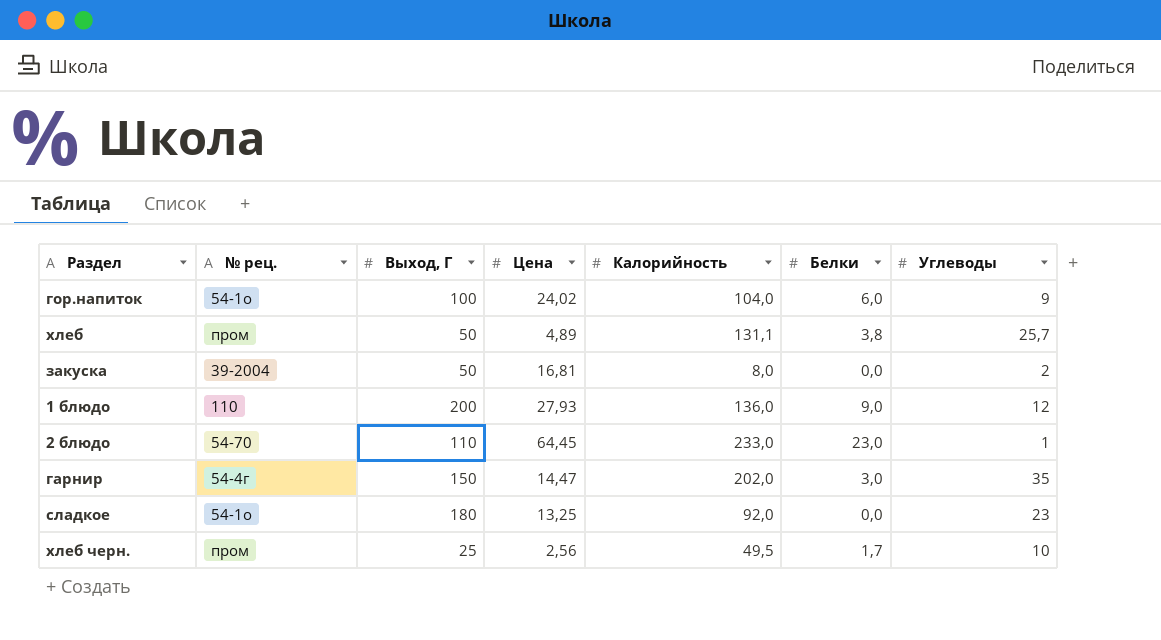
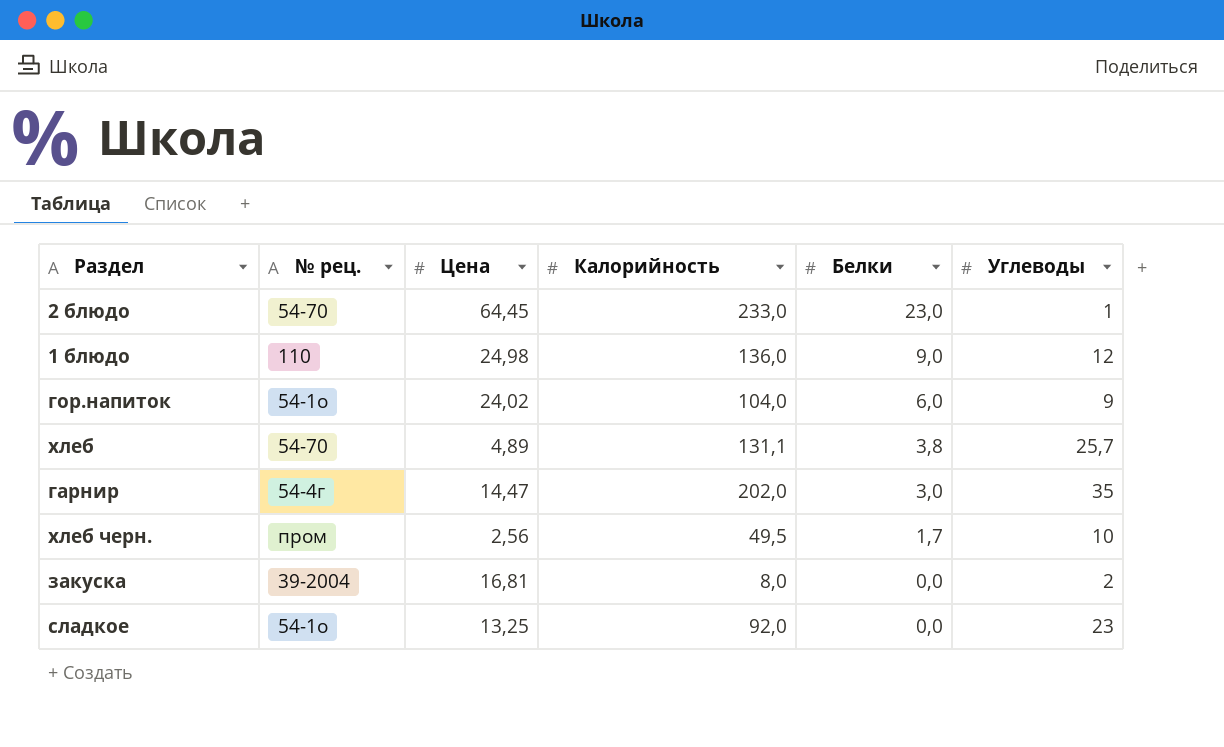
row order: none -> Белки descending
column Выход, Г | position: 3 -> none
1 блюдо | Цена: 27,93 -> 24,98
хлеб | № рец.: пром -> 54-70

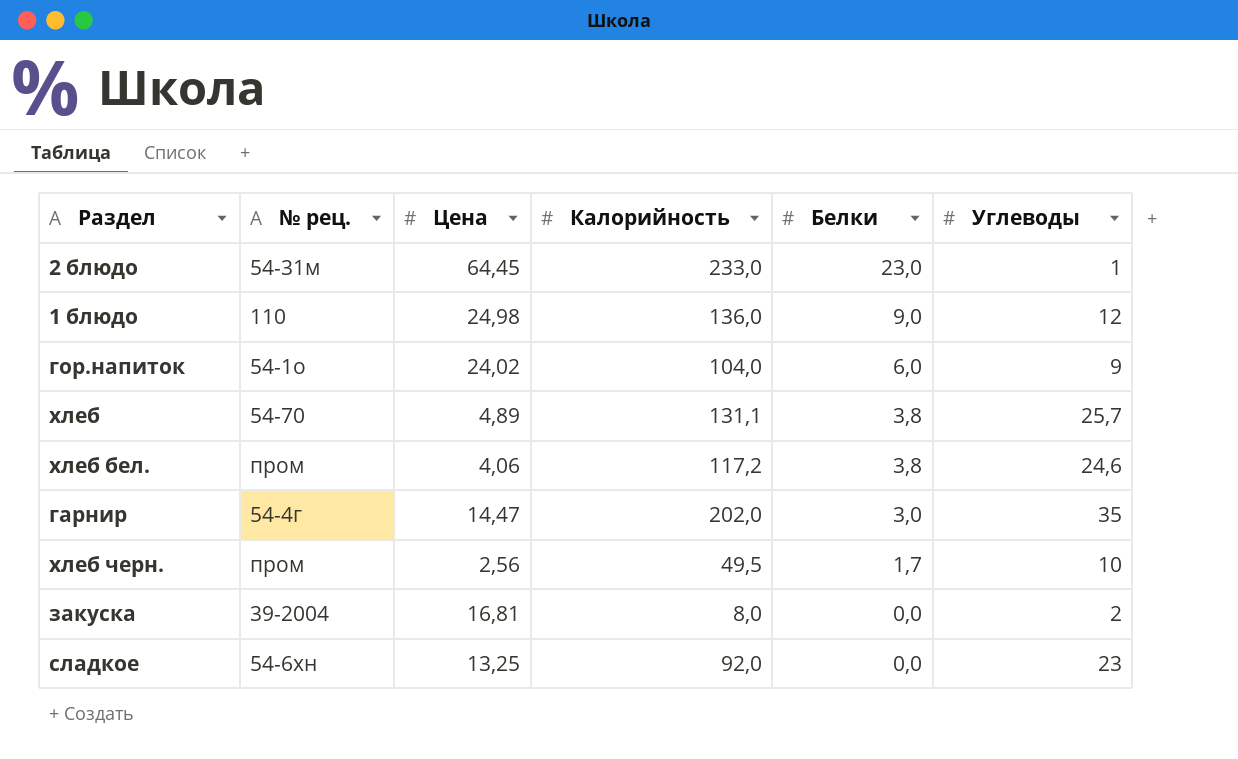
2 блюдо | № рец.: 54-70 -> 54-31м
row хлеб бел.: none -> пром | 4,06 | 117,2 | 3,8 | 24,6
сладкое | № рец.: 54-1о -> 54-6хн

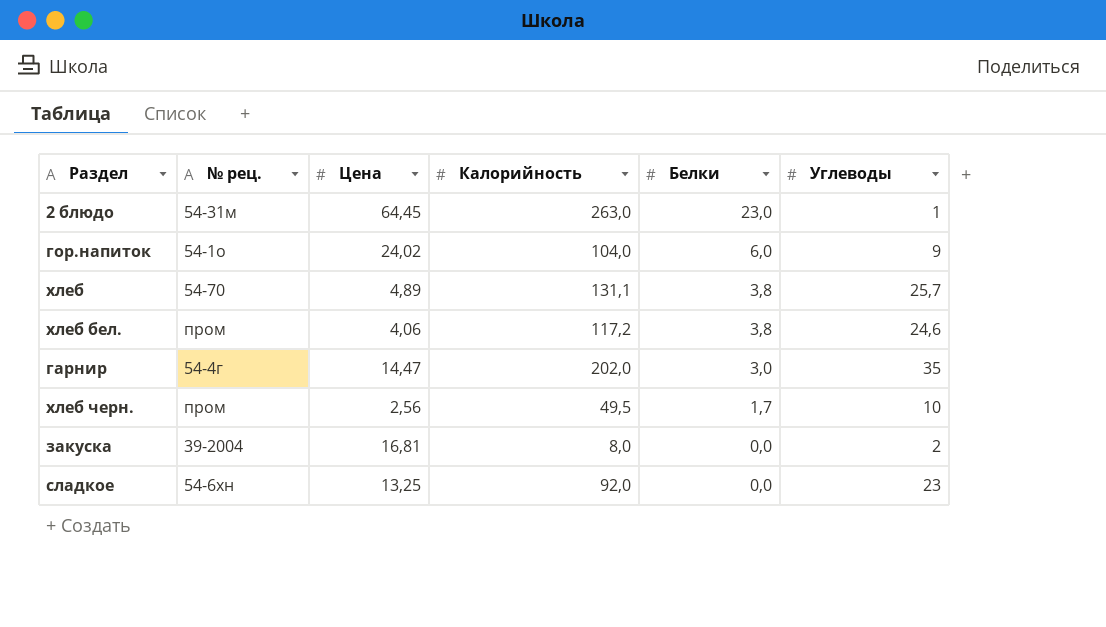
row 1 блюдо: 110 | 24,98 | 136,0 | 9,0 | 12 -> none
2 блюдо | Калорийность: 233,0 -> 263,0

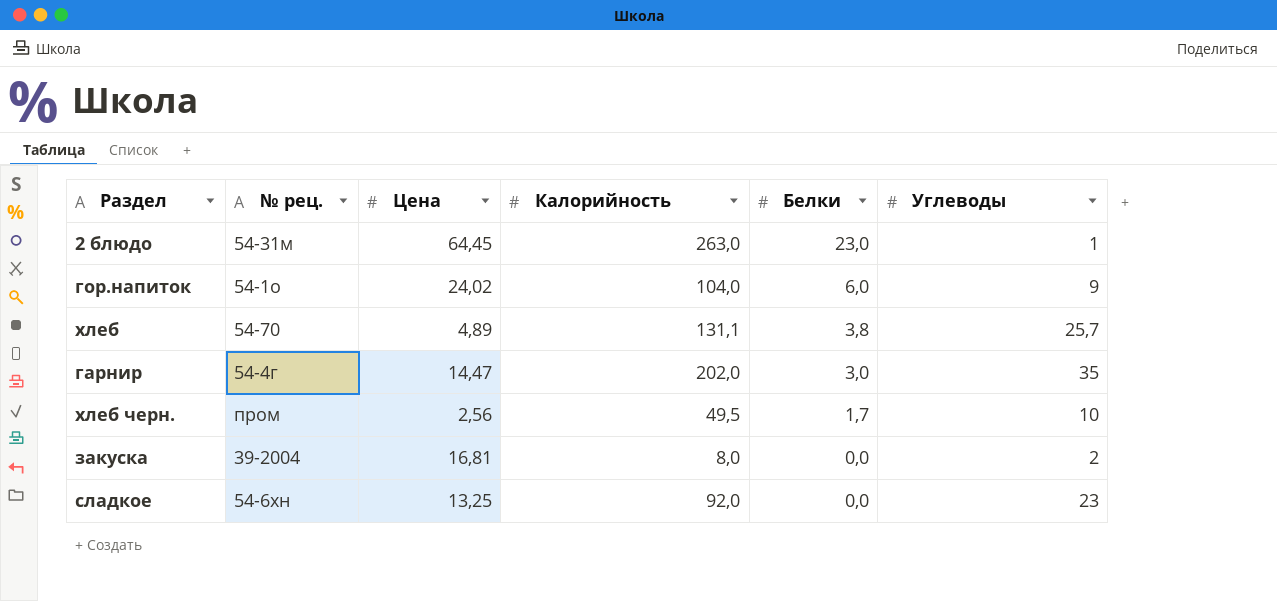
row хлеб бел.: пром | 4,06 | 117,2 | 3,8 | 24,6 -> none

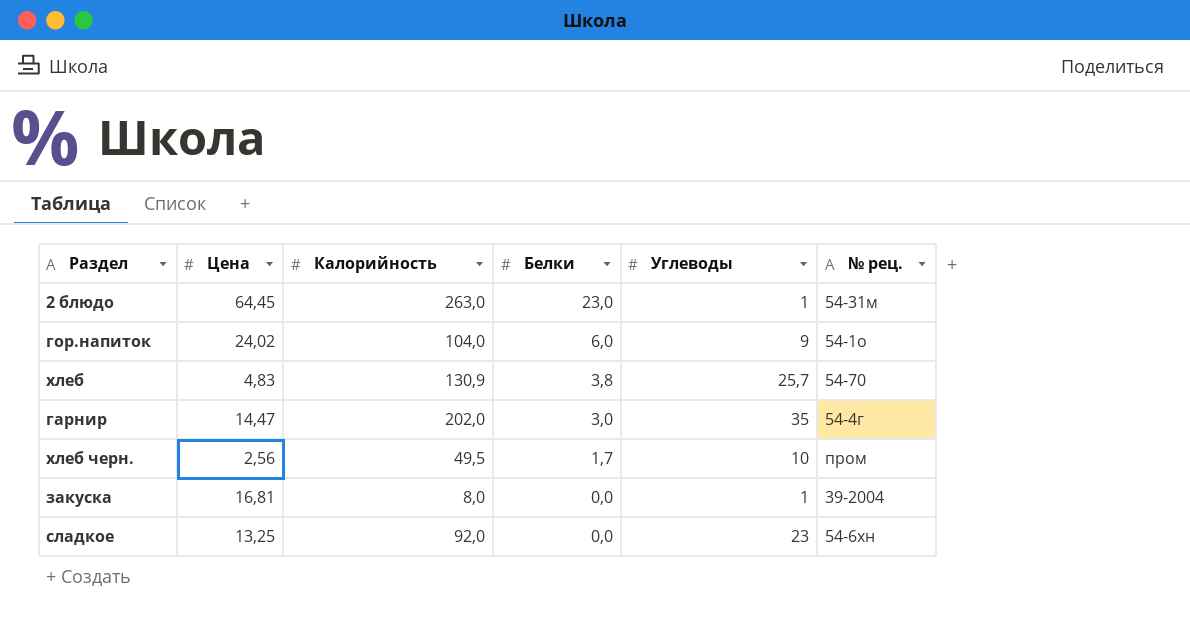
column № рец. | position: 2 -> 6
хлеб | Цена: 4,89 -> 4,83
хлеб | Калорийность: 131,1 -> 130,9
закуска | Углеводы: 2 -> 1

